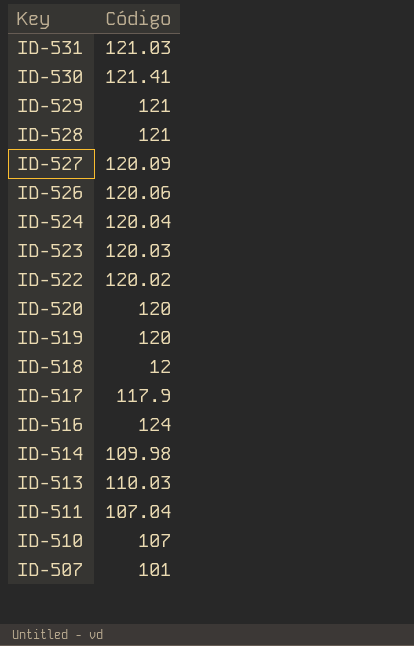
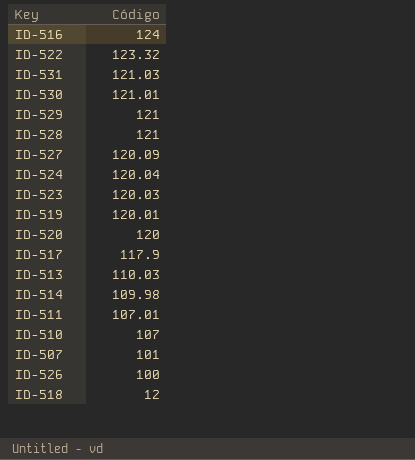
row order: Key descending -> Código descending
ID-522 | Código: 120.02 -> 123.32
ID-530 | Código: 121.41 -> 121.01
ID-519 | Código: 120 -> 120.01
ID-511 | Código: 107.04 -> 107.01
ID-526 | Código: 120.06 -> 100

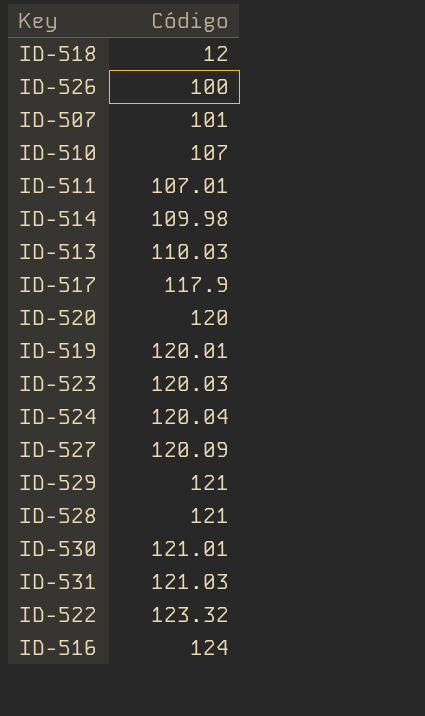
row order: Código descending -> Código ascending

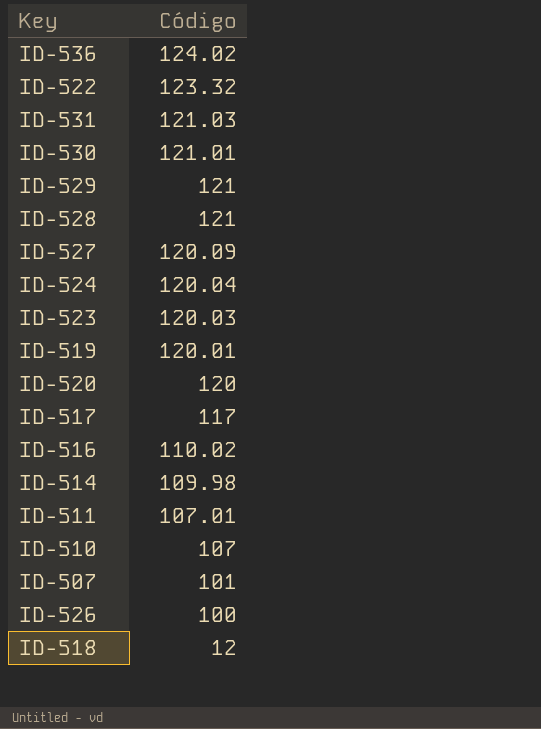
row order: Código ascending -> Código descending
row ID-513: 110.03 -> none
row ID-536: none -> 124.02
ID-517 | Código: 117.9 -> 117
ID-516 | Código: 124 -> 110.02

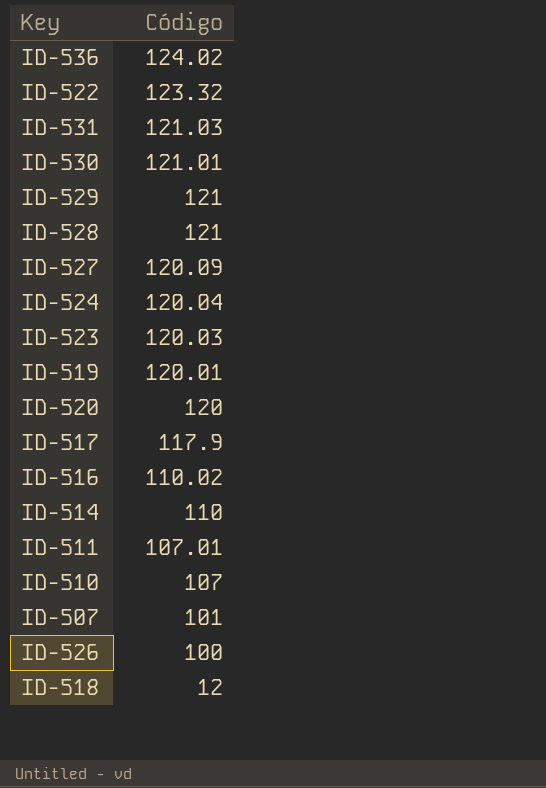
ID-517 | Código: 117 -> 117.9
ID-514 | Código: 109.98 -> 110

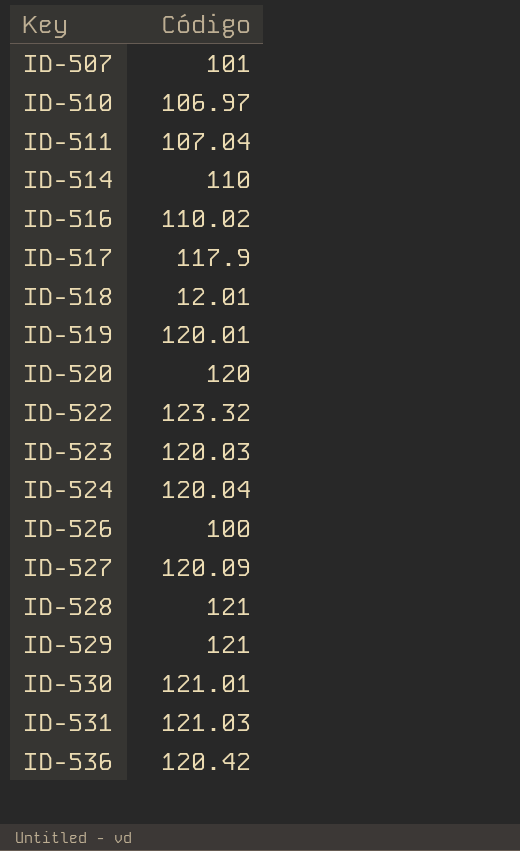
row order: Código descending -> Key ascending
ID-510 | Código: 107 -> 106.97
ID-511 | Código: 107.01 -> 107.04
ID-518 | Código: 12 -> 12.01
ID-536 | Código: 124.02 -> 120.42

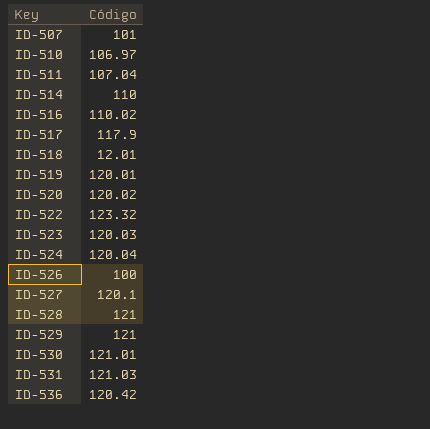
ID-520 | Código: 120 -> 120.02
ID-527 | Código: 120.09 -> 120.1

